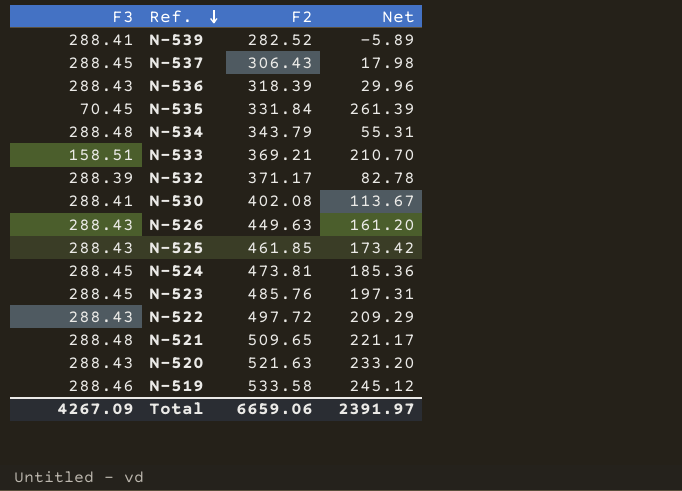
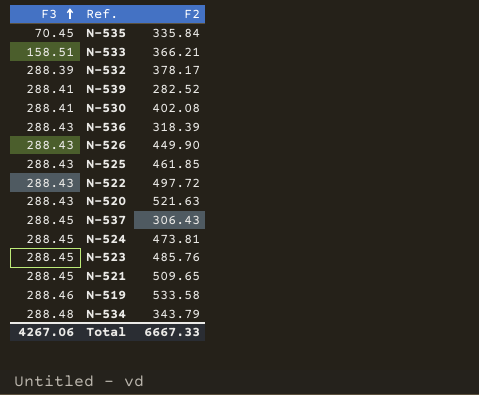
row order: Ref. descending -> F3 ascending
column Net | formula: [F2] - [F3] -> none
N-535 | F2: 331.84 -> 335.84
N-533 | F2: 369.21 -> 366.21
N-532 | F2: 371.17 -> 378.17
N-526 | F2: 449.63 -> 449.90
N-521 | F3: 288.48 -> 288.45
Total | F3: 4267.09 -> 4267.06
Total | F2: 6659.06 -> 6667.33

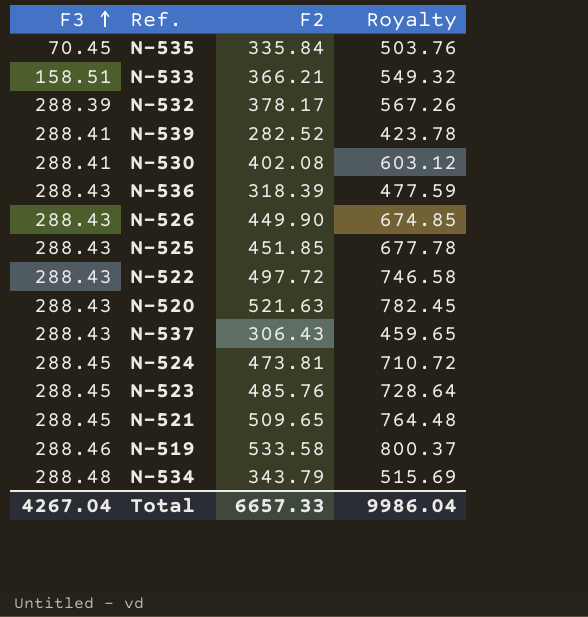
column Royalty | formula: none -> [F2] * 1.5
N-525 | F2: 461.85 -> 451.85
N-537 | F3: 288.45 -> 288.43
Total | F3: 4267.06 -> 4267.04
Total | F2: 6667.33 -> 6657.33

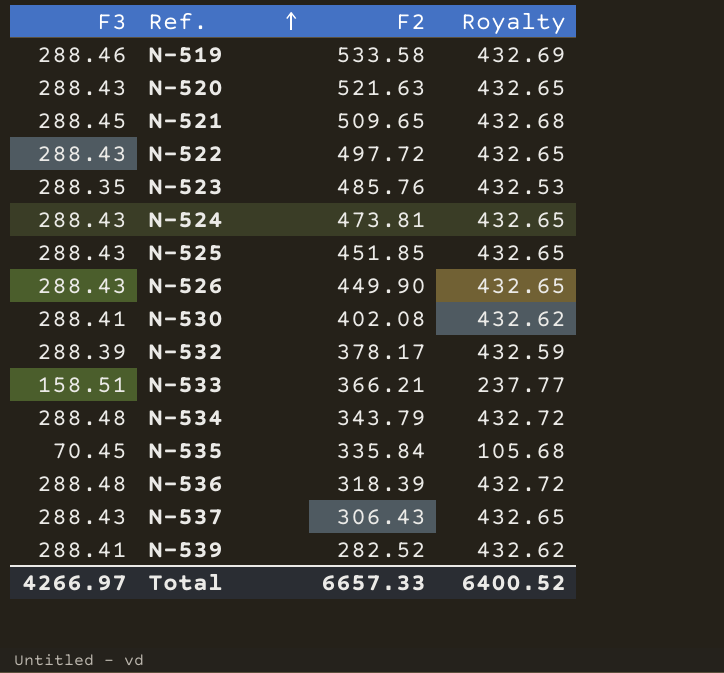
row order: F3 ascending -> Ref. ascending
column Royalty | formula: [F2] * 1.5 -> [F3] * 1.5
N-523 | F3: 288.45 -> 288.35
N-524 | F3: 288.45 -> 288.43
N-536 | F3: 288.43 -> 288.48
Total | F3: 4267.04 -> 4266.97
Total | Royalty: 9986.04 -> 6400.52

